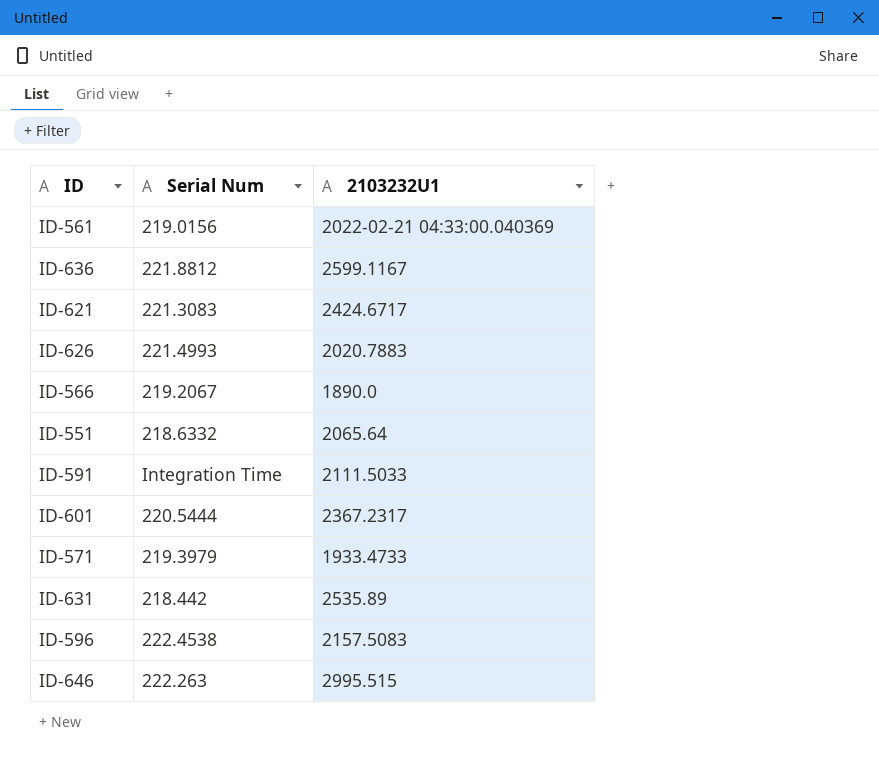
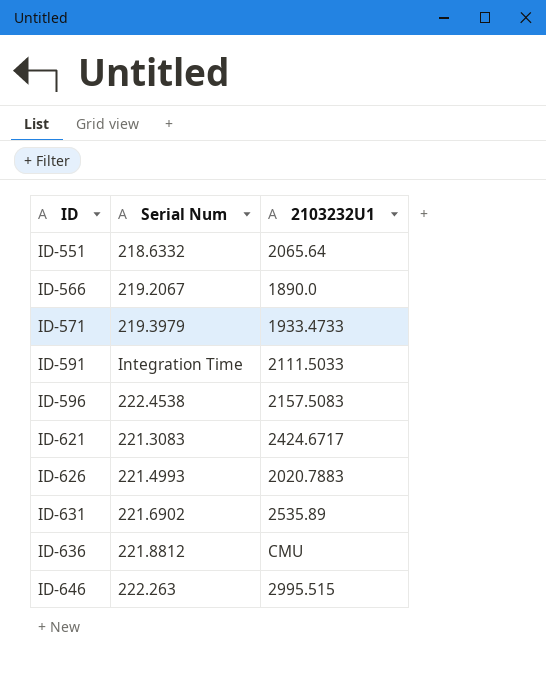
row order: none -> ID ascending
row ID-561: 219.0156 | 2022-02-21 04:33:00.040369 -> none
row ID-601: 220.5444 | 2367.2317 -> none
ID-631 | Serial Num: 218.442 -> 221.6902
ID-636 | 2103232U1: 2599.1167 -> CMU

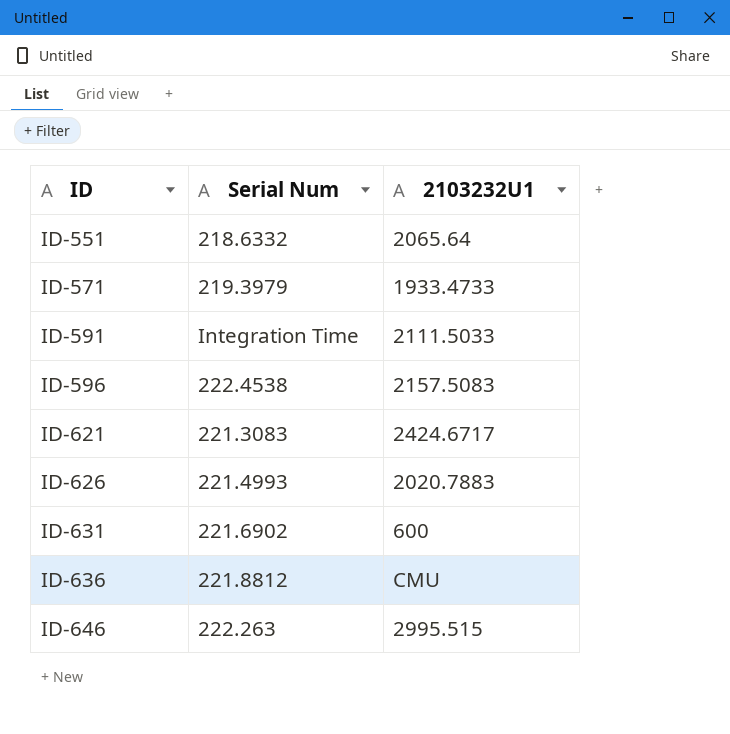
row ID-566: 219.2067 | 1890.0 -> none
ID-631 | 2103232U1: 2535.89 -> 600

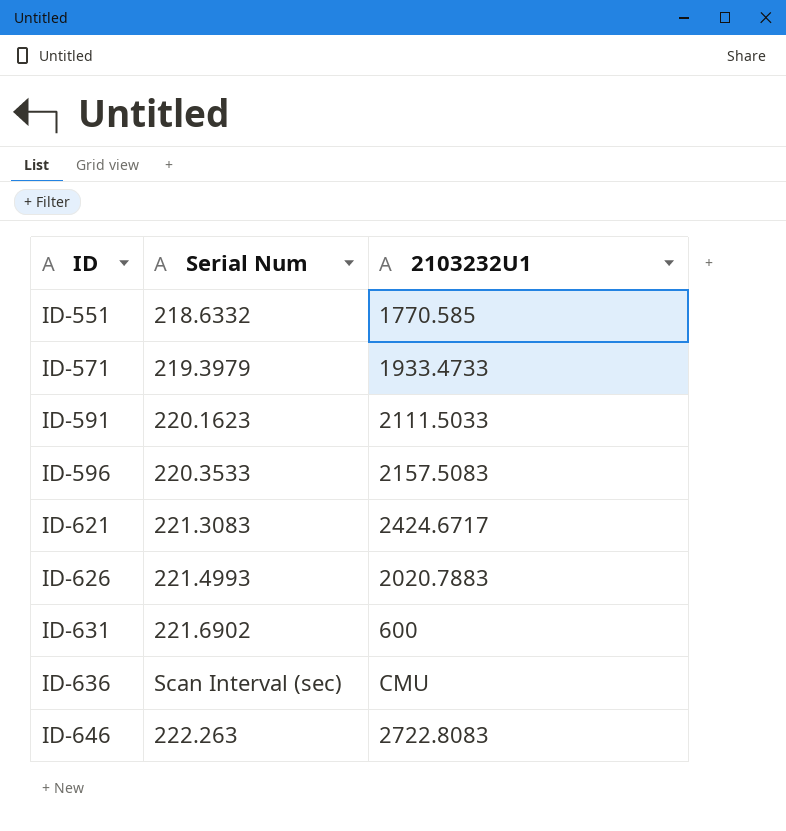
ID-551 | 2103232U1: 2065.64 -> 1770.585
ID-591 | Serial Num: Integration Time -> 220.1623
ID-596 | Serial Num: 222.4538 -> 220.3533
ID-636 | Serial Num: 221.8812 -> Scan Interval (sec)
ID-646 | 2103232U1: 2995.515 -> 2722.8083

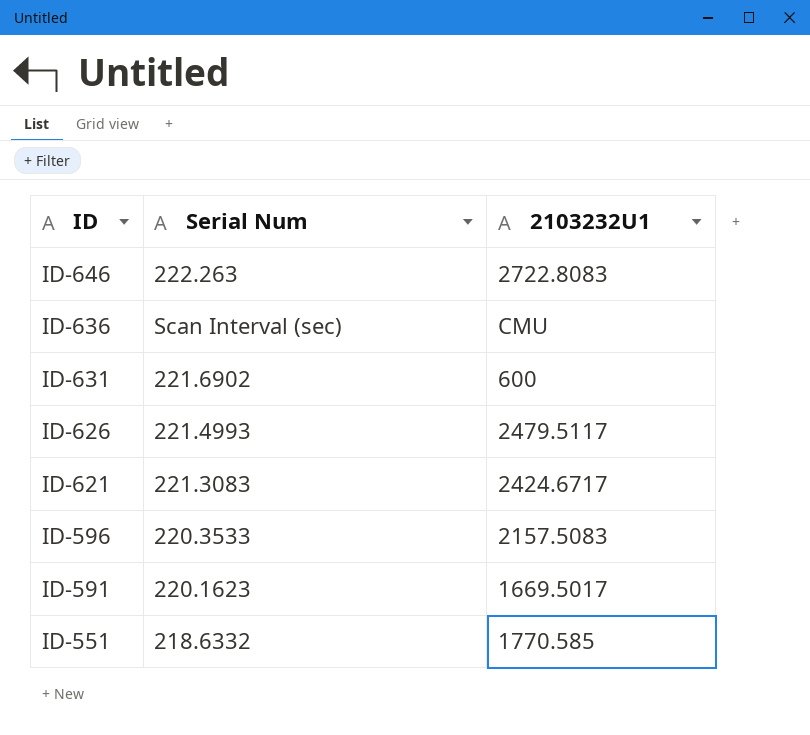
row order: ID ascending -> ID descending
row ID-571: 219.3979 | 1933.4733 -> none
ID-626 | 2103232U1: 2020.7883 -> 2479.5117
ID-591 | 2103232U1: 2111.5033 -> 1669.5017

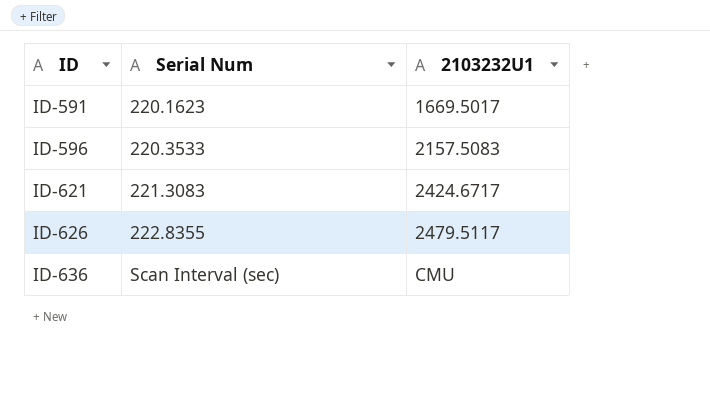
row order: ID descending -> ID ascending
row ID-646: 222.263 | 2722.8083 -> none
row ID-631: 221.6902 | 600 -> none
row ID-551: 218.6332 | 1770.585 -> none
ID-626 | Serial Num: 221.4993 -> 222.8355

